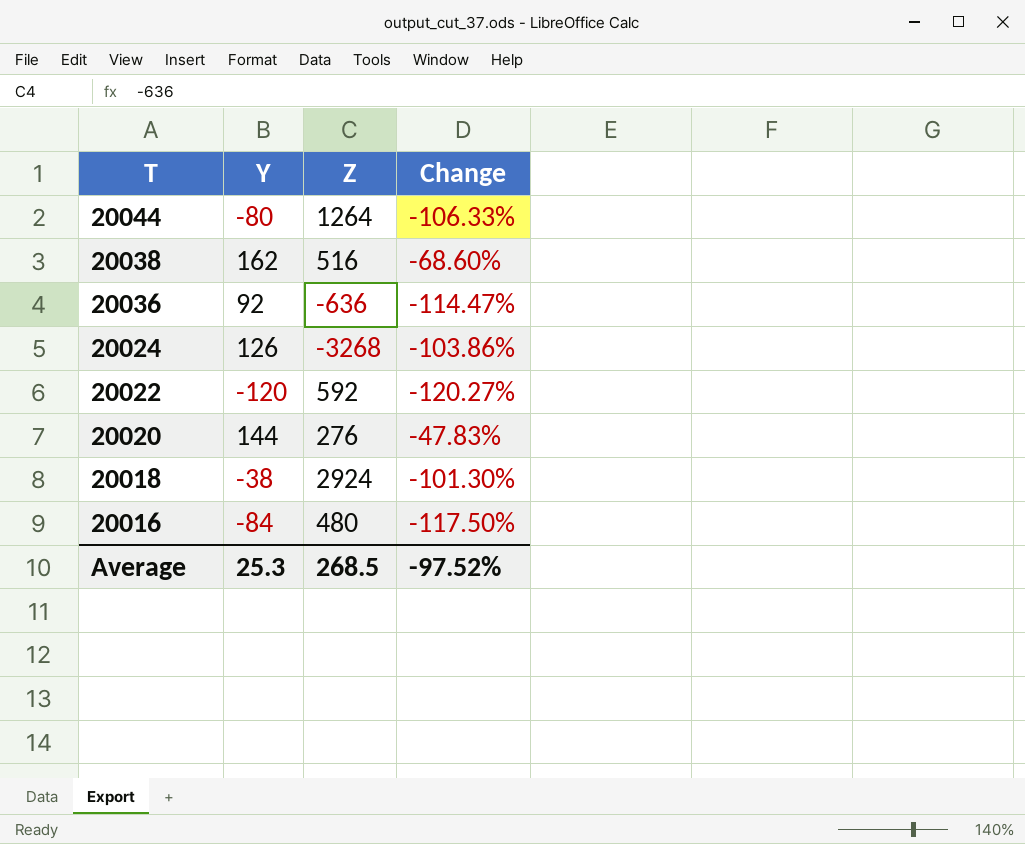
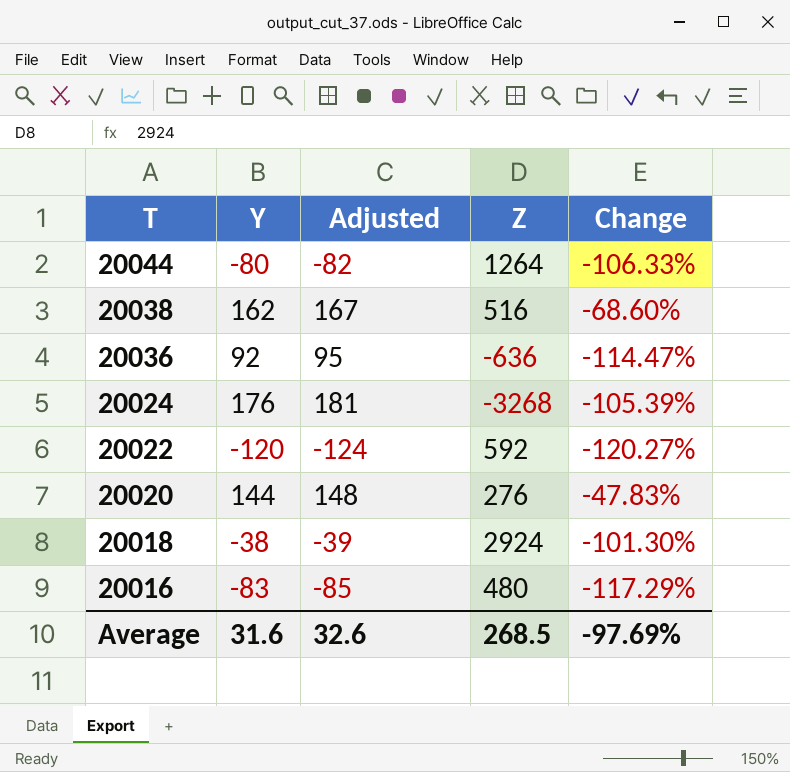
column Adjusted | formula: none -> [Y] * 1.03
20024 | Y: 126 -> 176
20024 | Change: -103.86% -> -105.39%
20016 | Y: -84 -> -83
20016 | Change: -117.50% -> -117.29%
Average | Y: 25.3 -> 31.6
Average | Change: -97.52% -> -97.69%

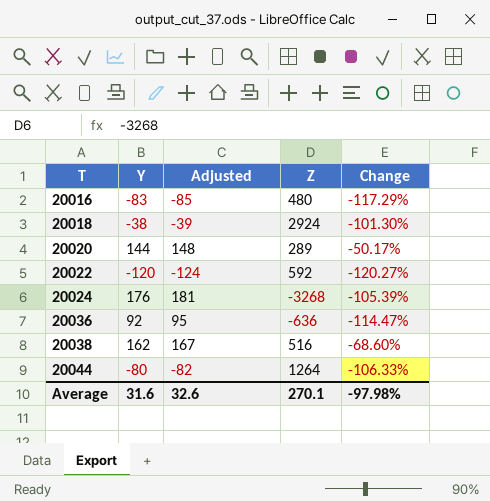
row order: T descending -> T ascending
20020 | Z: 276 -> 289
20020 | Change: -47.83% -> -50.17%
Average | Z: 268.5 -> 270.1
Average | Change: -97.69% -> -97.98%

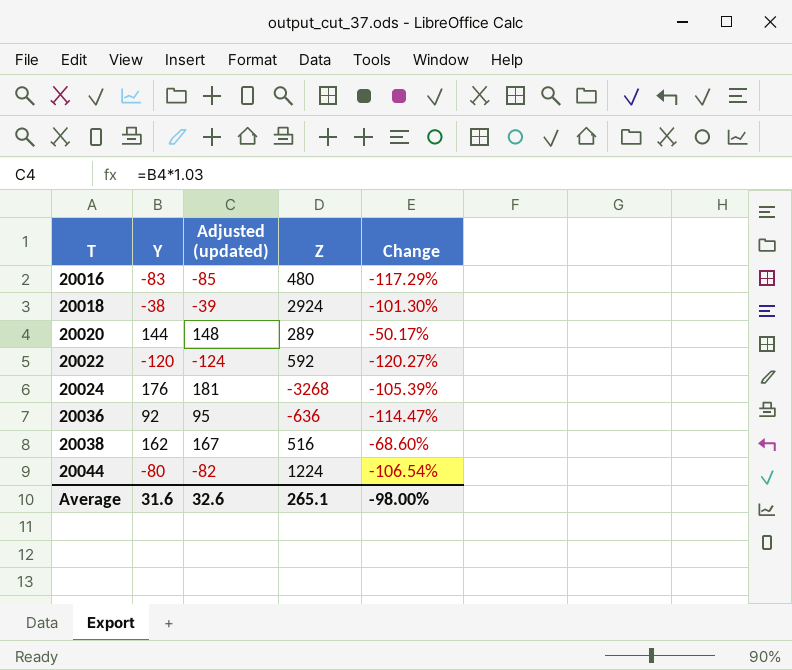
column name: Adjusted -> Adjusted (updated)
20044 | Z: 1264 -> 1224
20044 | Change: -106.33% -> -106.54%
Average | Z: 270.1 -> 265.1
Average | Change: -97.98% -> -98.00%

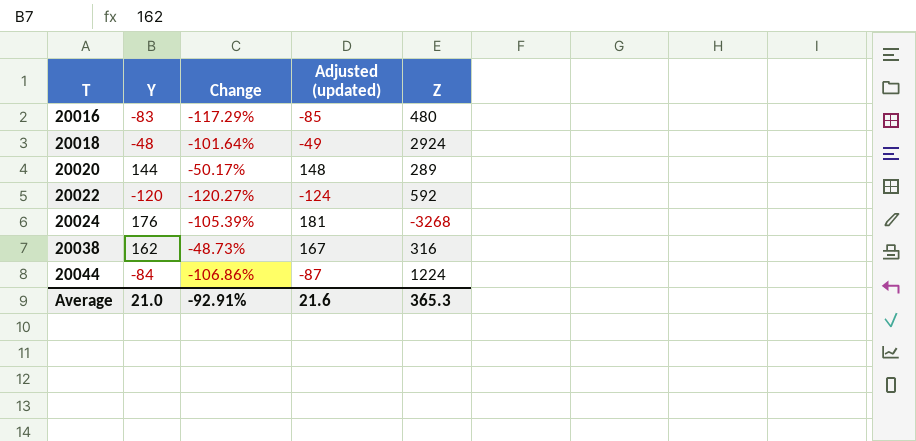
column Change | position: 5 -> 3
row 20036: 92 | 95 | -636 | -114.47% -> none
20018 | Y: -38 -> -48
20018 | Change: -101.30% -> -101.64%
20018 | Adjusted (updated): -39 -> -49
20038 | Change: -68.60% -> -48.73%
20038 | Z: 516 -> 316
20044 | Y: -80 -> -84
20044 | Change: -106.54% -> -106.86%
20044 | Adjusted (updated): -82 -> -87
Average | Y: 31.6 -> 21.0
Average | Change: -98.00% -> -92.91%
Average | Adjusted (updated): 32.6 -> 21.6
Average | Z: 265.1 -> 365.3

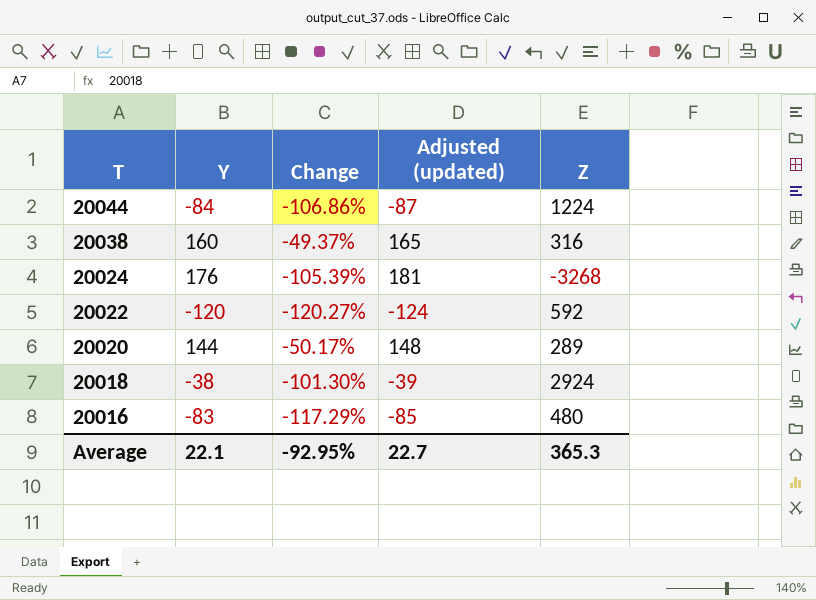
row order: T ascending -> T descending
20038 | Y: 162 -> 160
20038 | Change: -48.73% -> -49.37%
20038 | Adjusted (updated): 167 -> 165
20018 | Y: -48 -> -38
20018 | Change: -101.64% -> -101.30%
20018 | Adjusted (updated): -49 -> -39
Average | Y: 21.0 -> 22.1
Average | Change: -92.91% -> -92.95%
Average | Adjusted (updated): 21.6 -> 22.7

